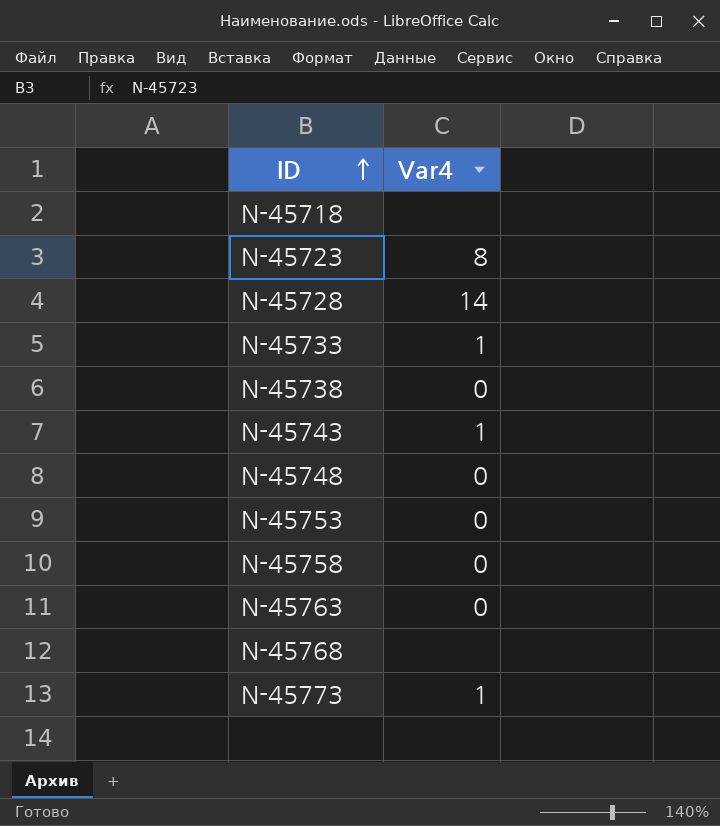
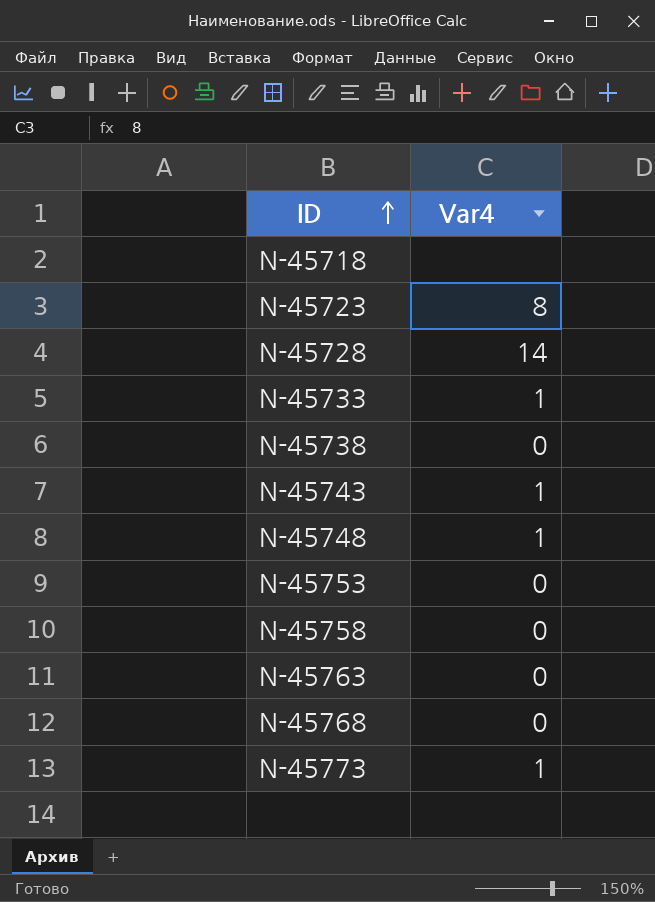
N-45748 | Var4: 0 -> 1
N-45768 | Var4: none -> 0

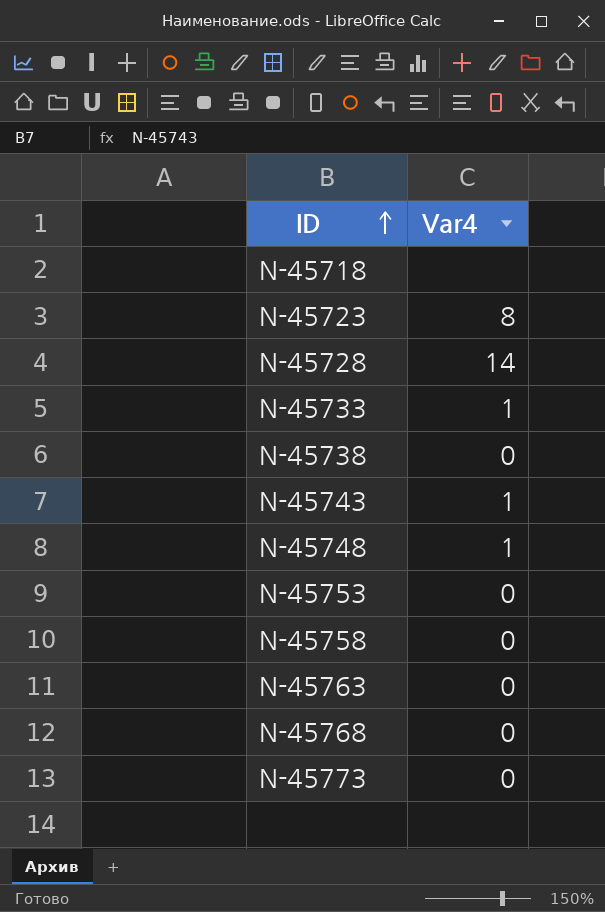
N-45773 | Var4: 1 -> 0

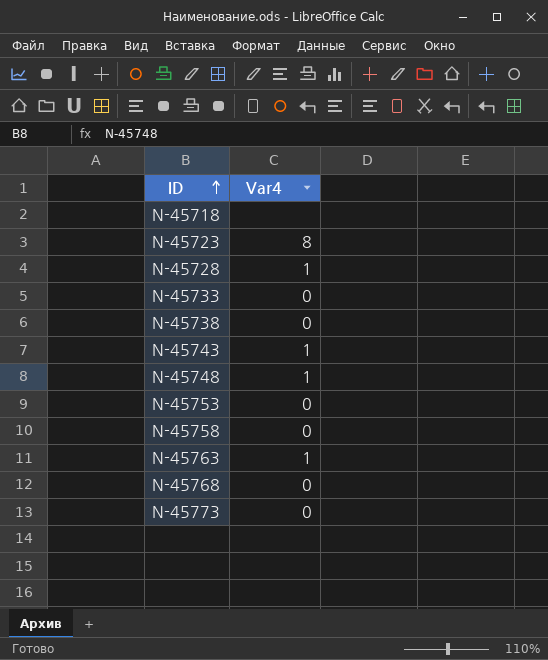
N-45728 | Var4: 14 -> 1
N-45733 | Var4: 1 -> 0
N-45763 | Var4: 0 -> 1

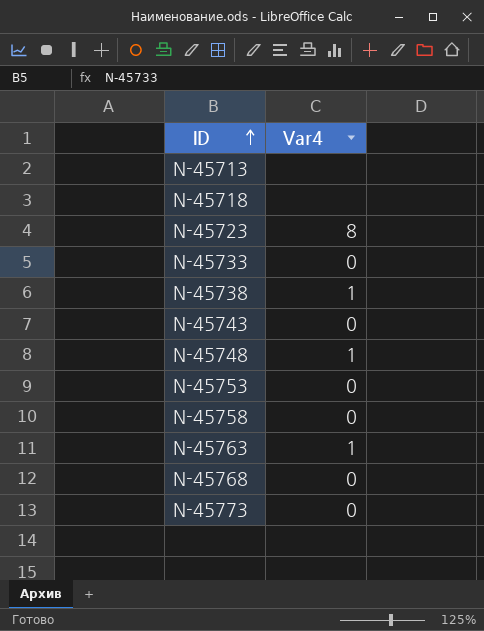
row N-45728: 1 -> none
row N-45713: none -> none
N-45738 | Var4: 0 -> 1
N-45743 | Var4: 1 -> 0

